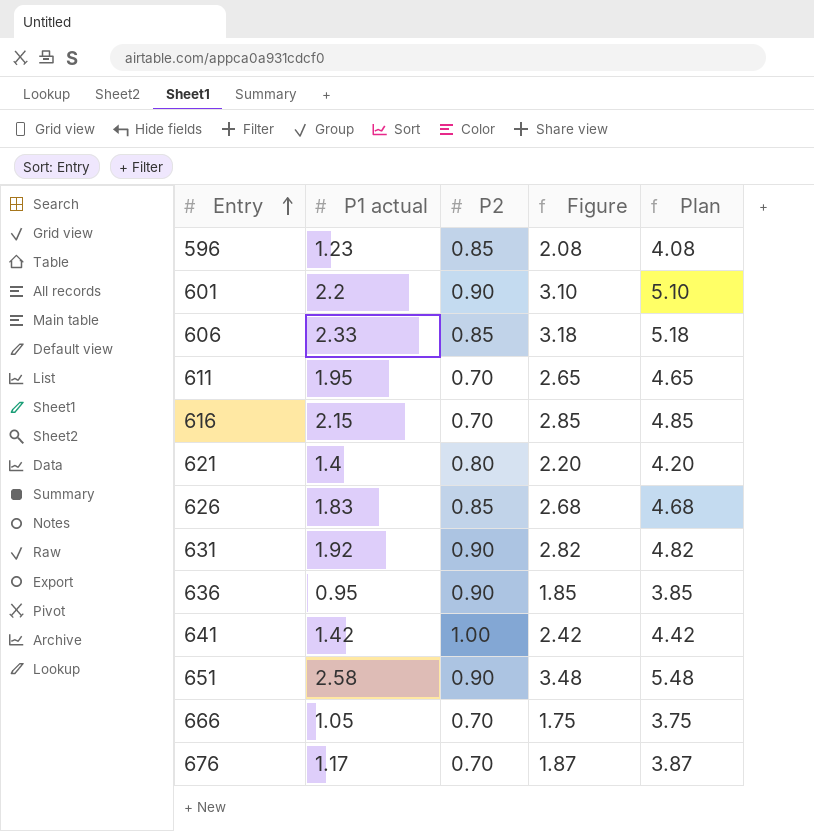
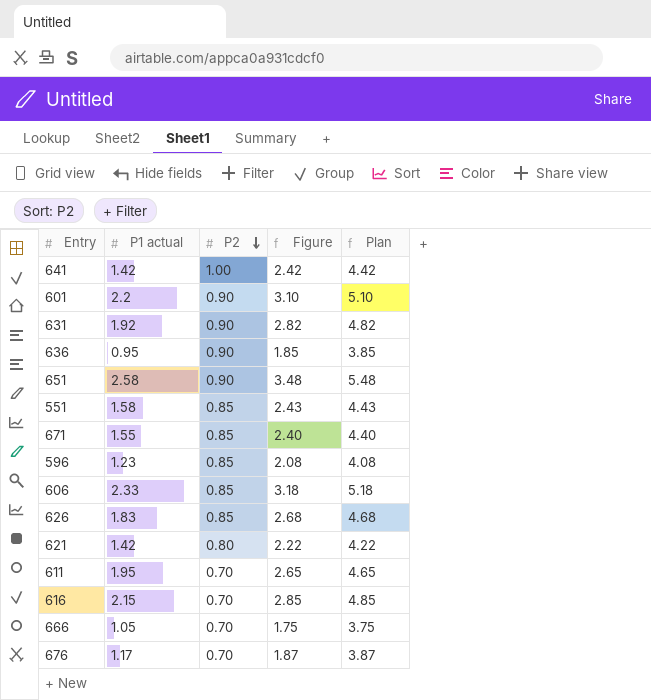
row order: Entry ascending -> P2 descending
row 551: none -> 1.58 | 0.85 | 2.43 | 4.43
row 671: none -> 1.55 | 0.85 | 2.40 | 4.40
621 | P1 actual: 1.4 -> 1.42
621 | Figure: 2.20 -> 2.22
621 | Plan: 4.20 -> 4.22

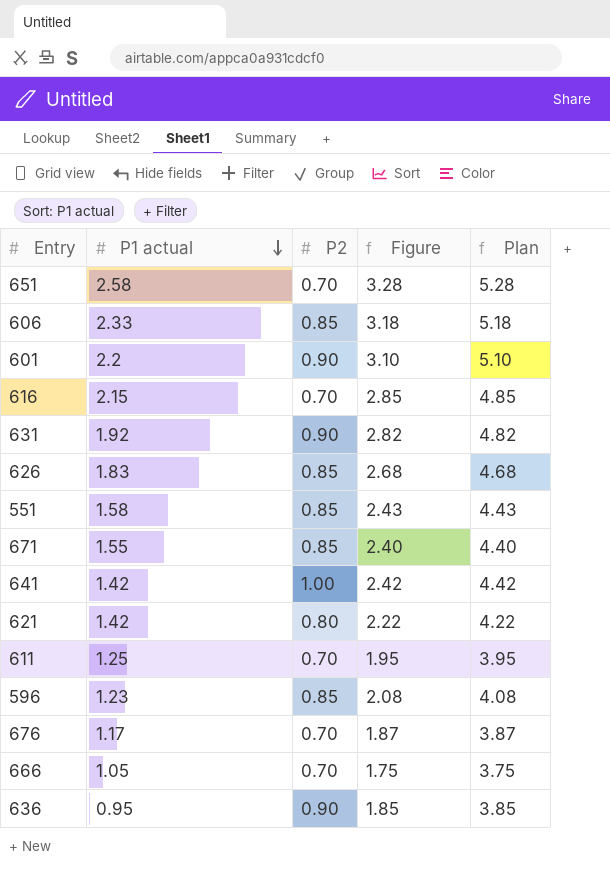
row order: P2 descending -> P1 actual descending
651 | P2: 0.90 -> 0.70
651 | Figure: 3.48 -> 3.28
651 | Plan: 5.48 -> 5.28
611 | P1 actual: 1.95 -> 1.25
611 | Figure: 2.65 -> 1.95
611 | Plan: 4.65 -> 3.95

